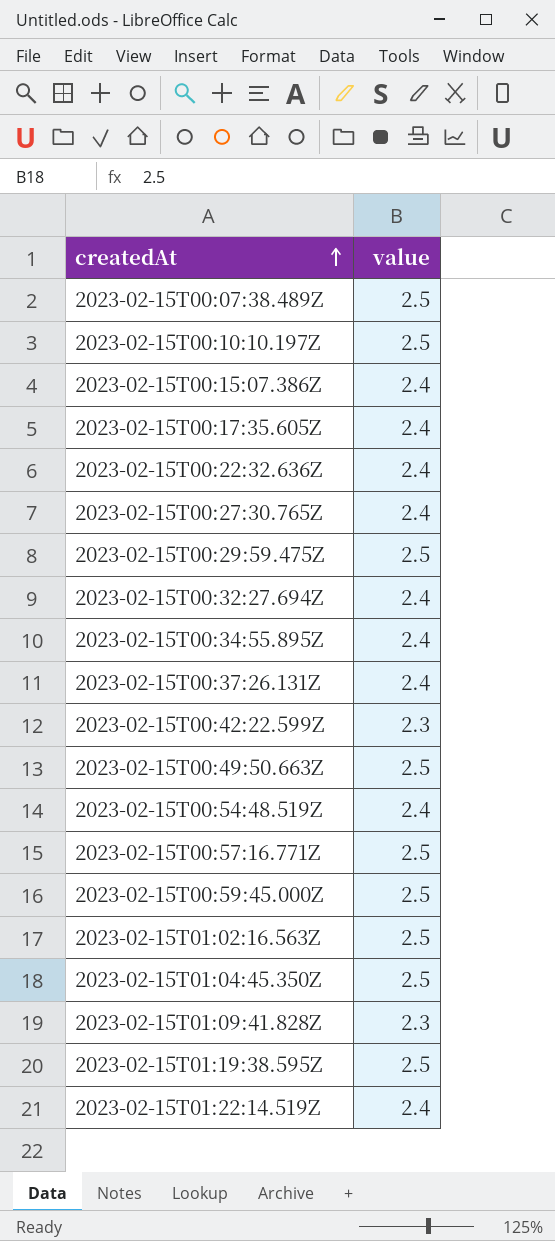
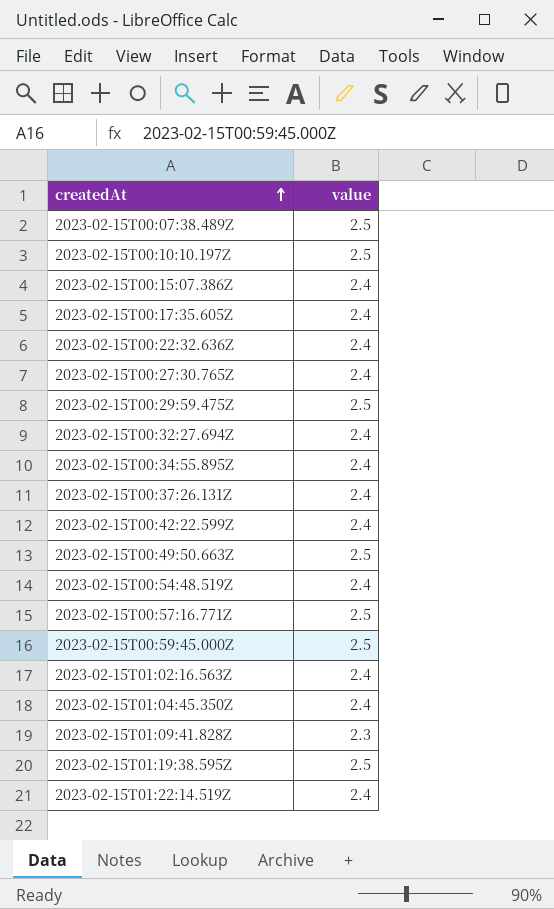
2023-02-15T00:42:22.599Z | value: 2.3 -> 2.4
2023-02-15T01:02:16.563Z | value: 2.5 -> 2.4
2023-02-15T01:04:45.350Z | value: 2.5 -> 2.4

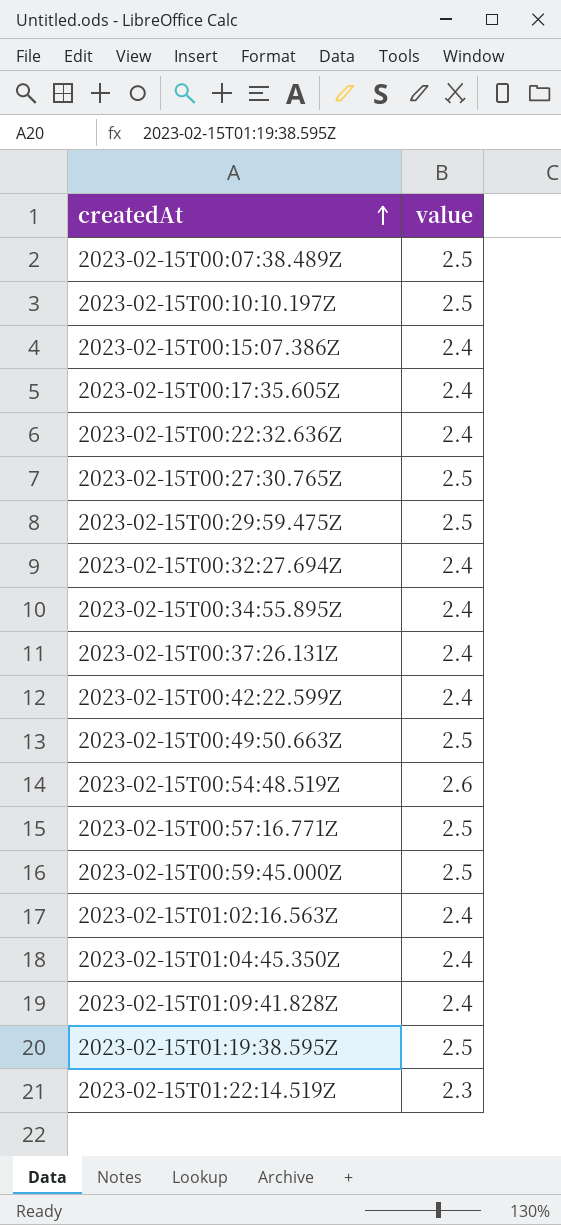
2023-02-15T00:27:30.765Z | value: 2.4 -> 2.5
2023-02-15T00:54:48.519Z | value: 2.4 -> 2.6
2023-02-15T01:09:41.828Z | value: 2.3 -> 2.4
2023-02-15T01:22:14.519Z | value: 2.4 -> 2.3

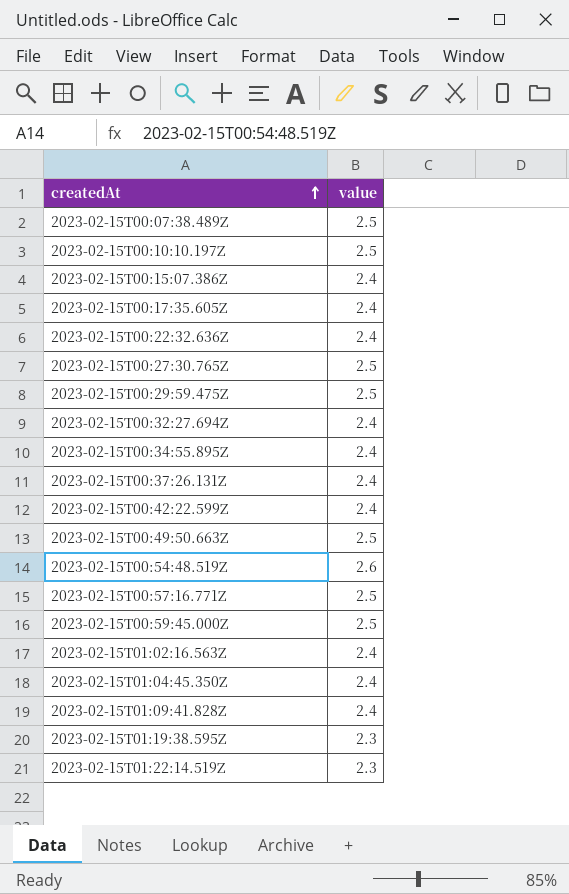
2023-02-15T01:19:38.595Z | value: 2.5 -> 2.3

